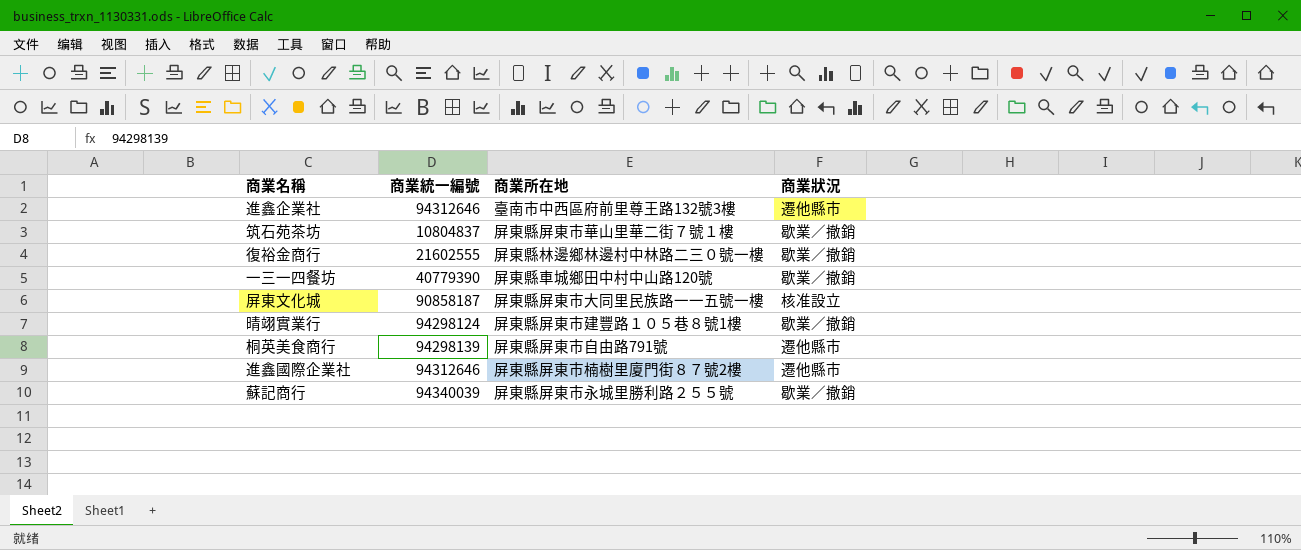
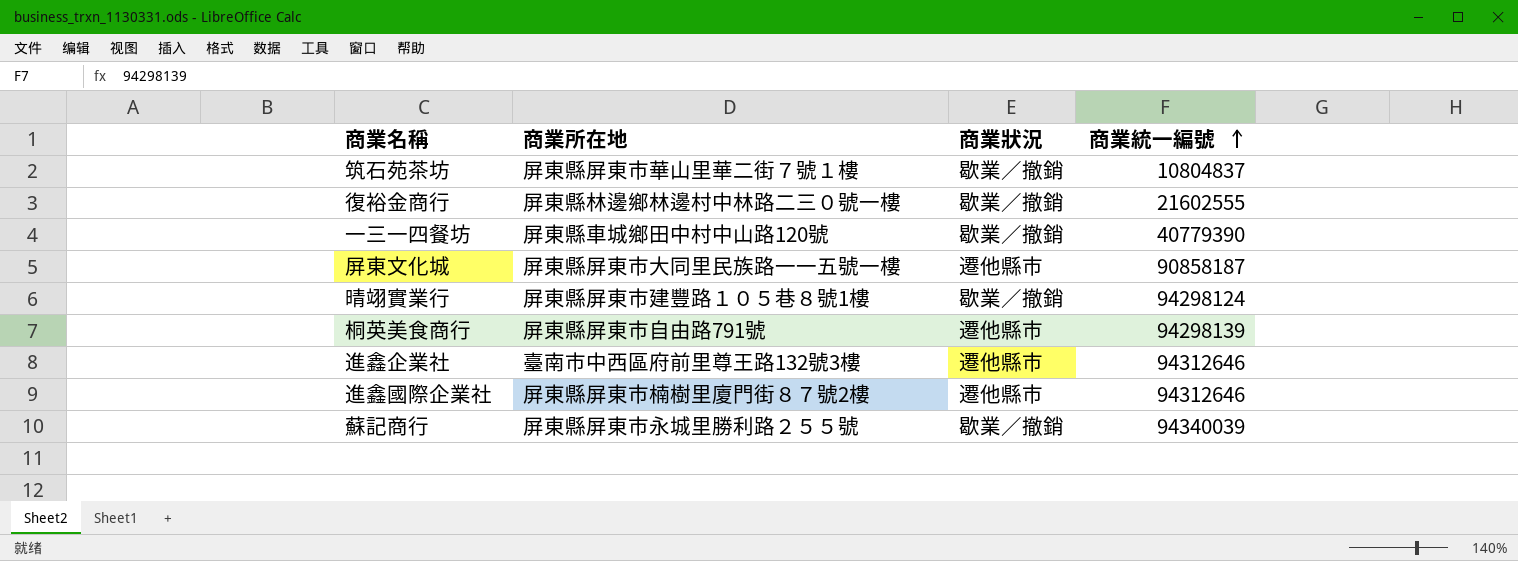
row order: none -> 商業統一編號 ascending
column 商業統一編號 | position: 2 -> 4
屏東文化城 | 商業狀況: 核准設立 -> 遷他縣市

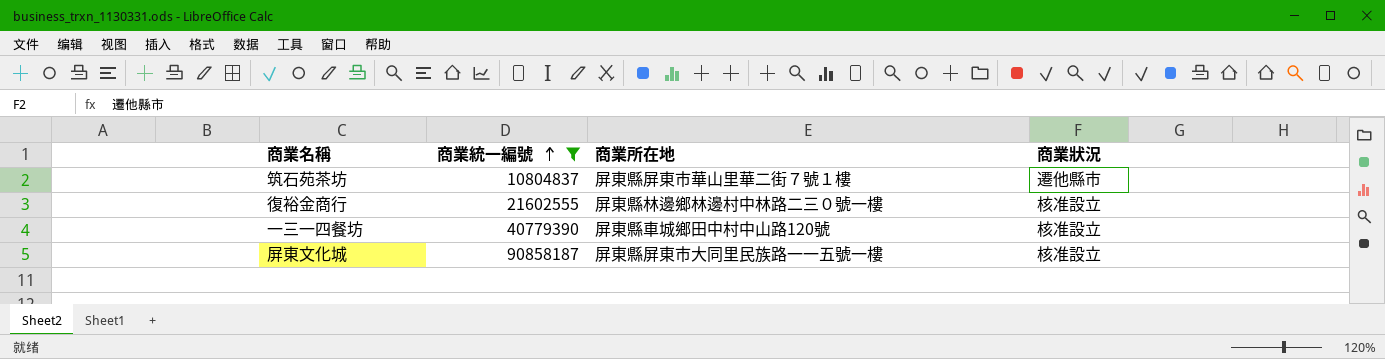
filter: none -> 商業統一編號 <= 90858187
column 商業統一編號 | position: 4 -> 2
筑石苑茶坊 | 商業狀況: 歇業／撤銷 -> 遷他縣市
復裕金商行 | 商業狀況: 歇業／撤銷 -> 核准設立
一三一四餐坊 | 商業狀況: 歇業／撤銷 -> 核准設立
屏東文化城 | 商業狀況: 遷他縣市 -> 核准設立

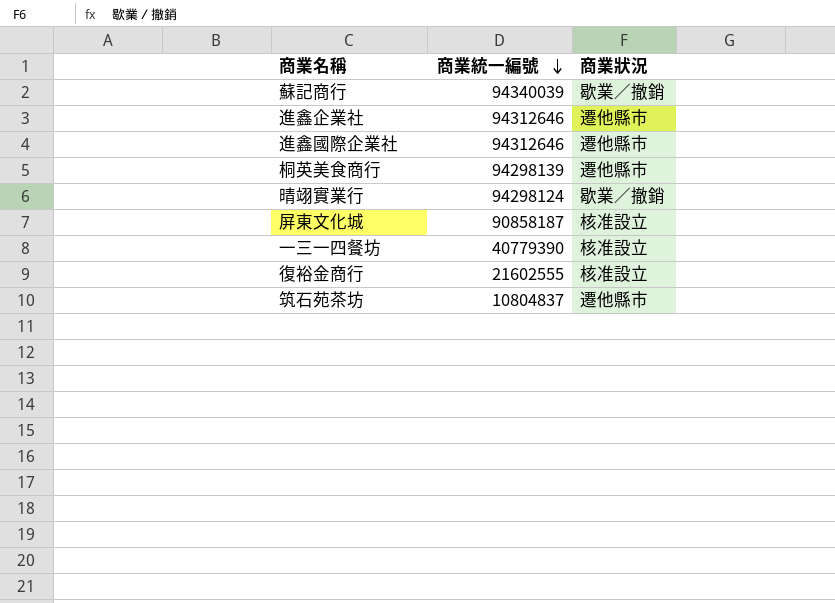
filter: 商業統一編號 <= 90858187 -> none
row order: 商業統一編號 ascending -> 商業統一編號 descending
column 商業所在地 | position: 3 -> none

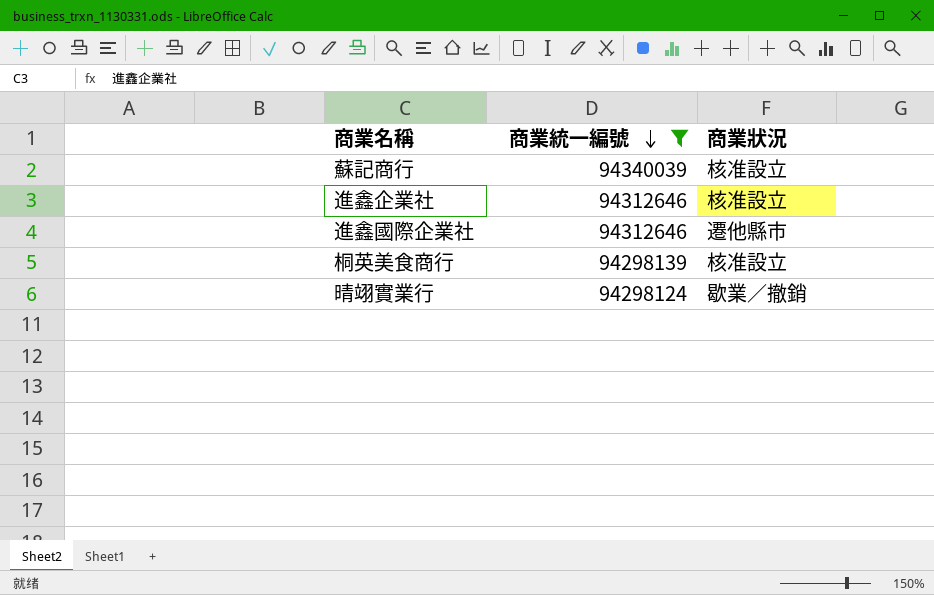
filter: none -> 商業統一編號 >= 94298124
蘇記商行 | 商業狀況: 歇業／撤銷 -> 核准設立
進鑫企業社 | 商業狀況: 遷他縣市 -> 核准設立
桐英美食商行 | 商業狀況: 遷他縣市 -> 核准設立

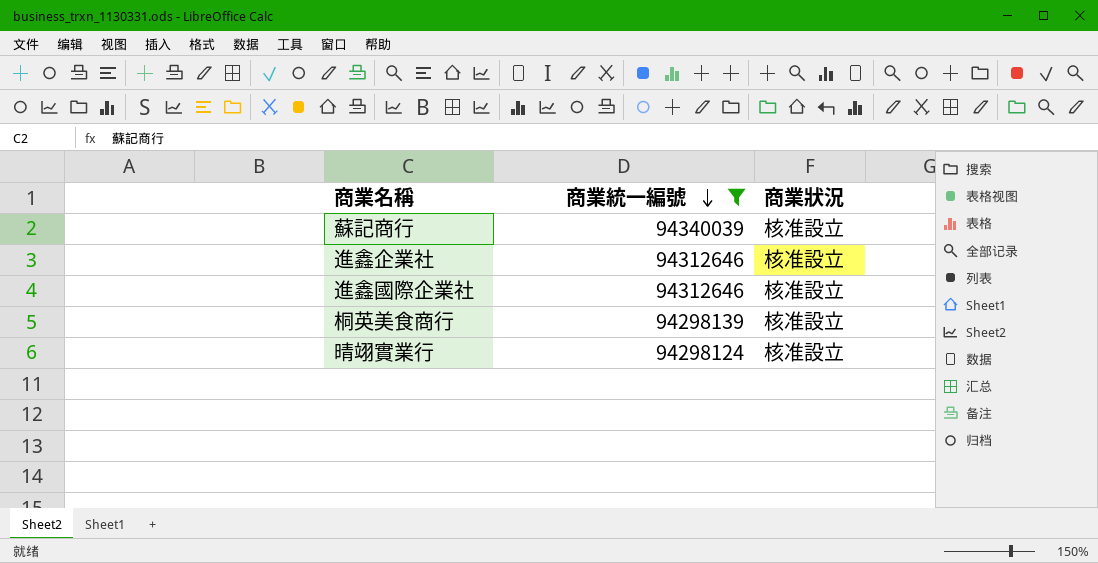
進鑫國際企業社 | 商業狀況: 遷他縣市 -> 核准設立
晴翊實業行 | 商業狀況: 歇業／撤銷 -> 核准設立

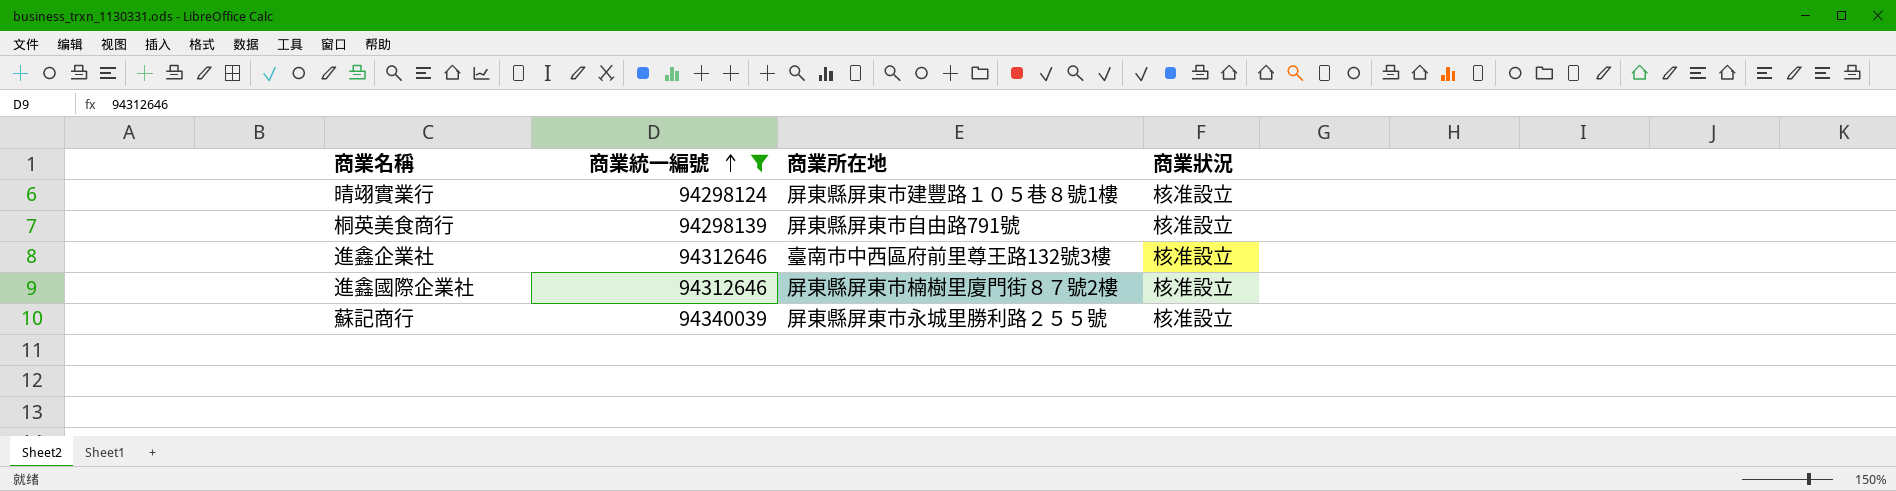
row order: 商業統一編號 descending -> 商業統一編號 ascending
column 商業所在地 | position: none -> 3

